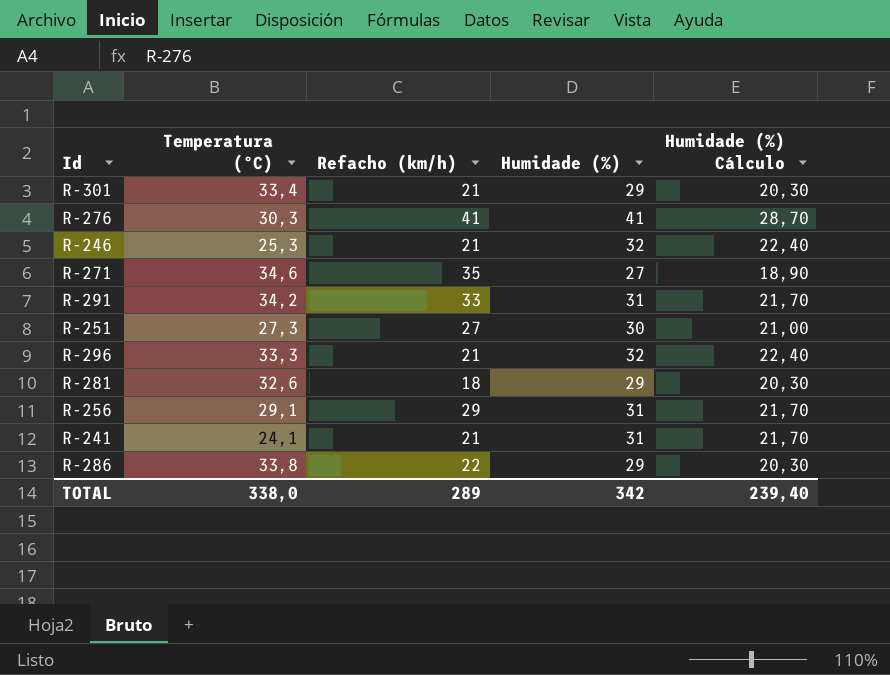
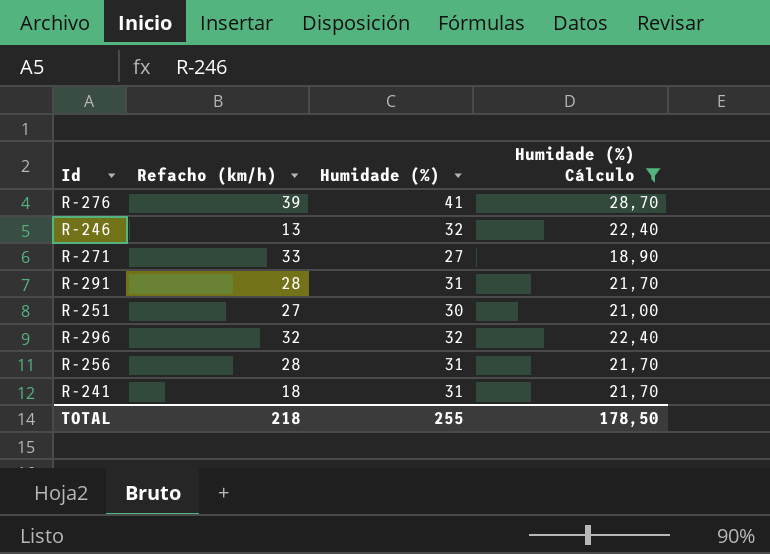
filter: none -> Humidade (%) Cálculo != 20,30
column Temperatura (ºC) | position: 2 -> none
R-276 | Refacho (km/h): 41 -> 39
R-246 | Refacho (km/h): 21 -> 13
R-271 | Refacho (km/h): 35 -> 33
R-291 | Refacho (km/h): 33 -> 28
R-296 | Refacho (km/h): 21 -> 32
R-256 | Refacho (km/h): 29 -> 28
R-241 | Refacho (km/h): 21 -> 18
TOTAL | Refacho (km/h): 289 -> 218
TOTAL | Humidade (%): 342 -> 255
TOTAL | Humidade (%) Cálculo: 239,40 -> 178,50

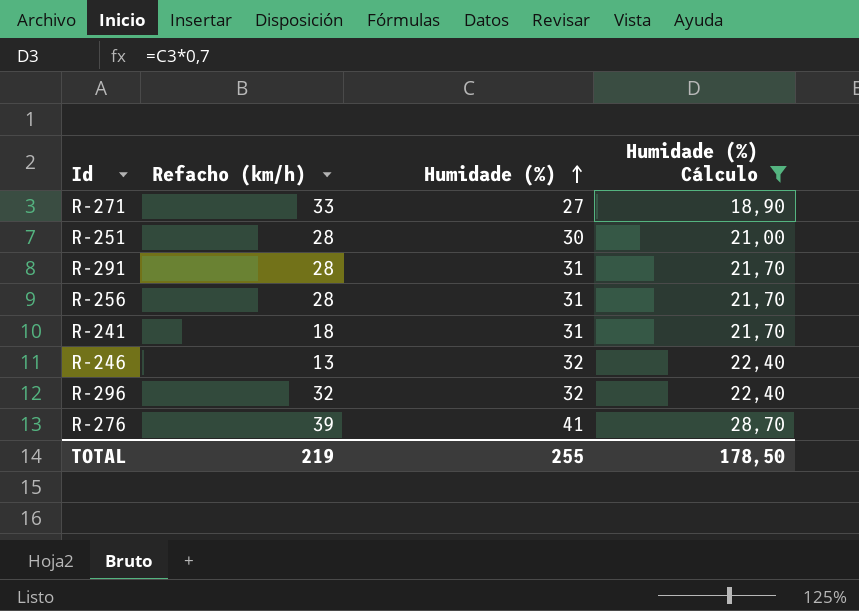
row order: none -> Humidade (%) ascending
R-251 | Refacho (km/h): 27 -> 28
TOTAL | Refacho (km/h): 218 -> 219

